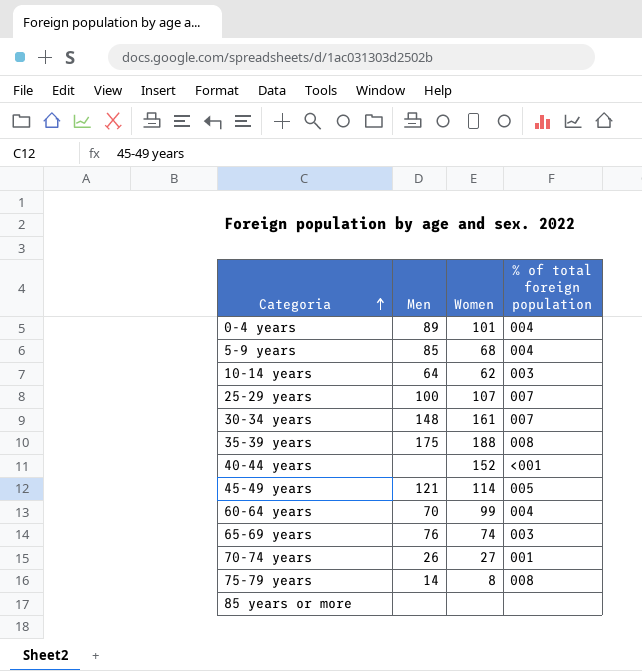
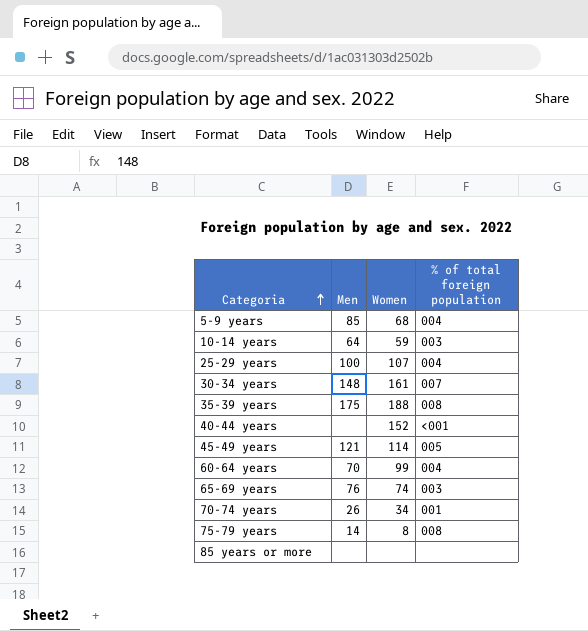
row 0-4 years: 89 | 101 | 004 -> none
10-14 years | Women: 62 -> 59
25-29 years | % of total foreign population: 007 -> 004
70-74 years | Women: 27 -> 34

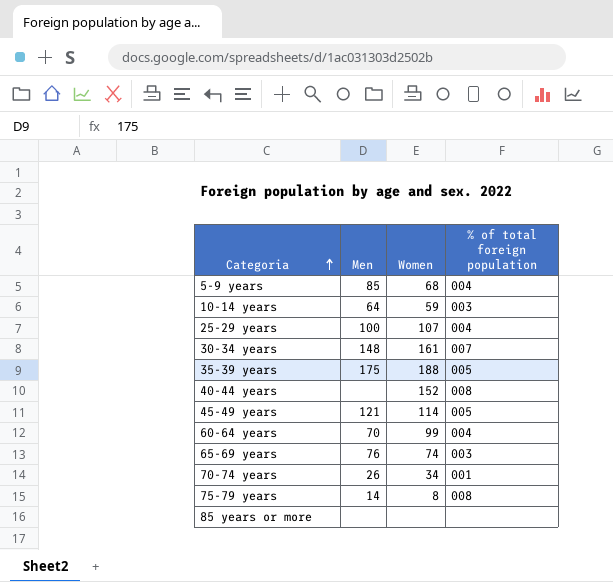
35-39 years | % of total foreign population: 008 -> 005
40-44 years | % of total foreign population: <001 -> 008

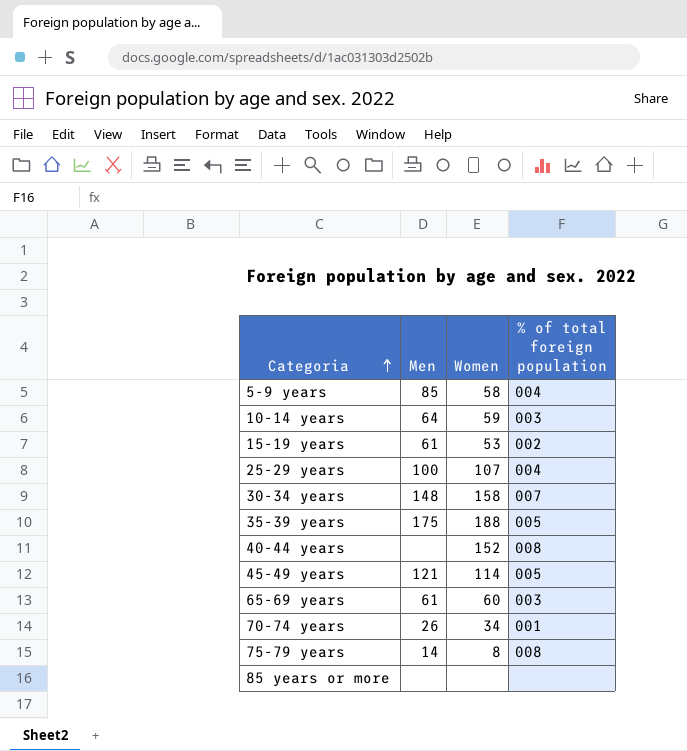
row 60-64 years: 70 | 99 | 004 -> none
5-9 years | Women: 68 -> 58
row 15-19 years: none -> 61 | 53 | 002
30-34 years | Women: 161 -> 158
65-69 years | Men: 76 -> 61
65-69 years | Women: 74 -> 60

